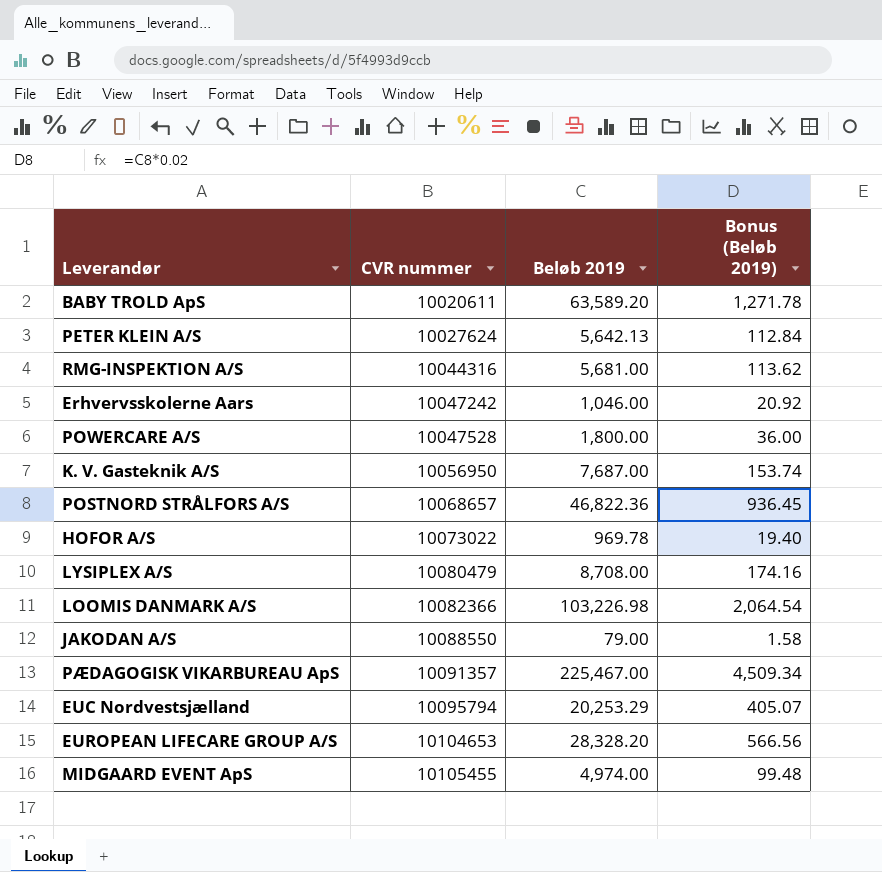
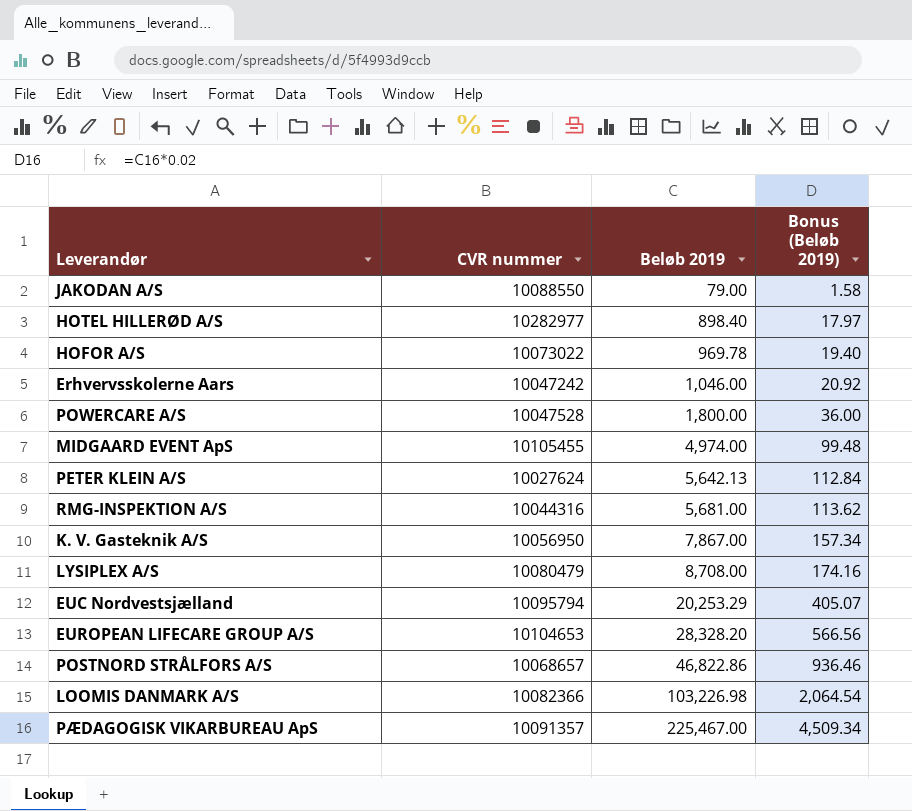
row order: CVR nummer ascending -> Beløb 2019 ascending
row BABY TROLD ApS: 10020611 | 63,589.20 | 1,271.78 -> none
row HOTEL HILLERØD A/S: none -> 10282977 | 898.40 | 17.97
K. V. Gasteknik A/S | Beløb 2019: 7,687.00 -> 7,867.00
K. V. Gasteknik A/S | Bonus (Beløb 2019): 153.74 -> 157.34
POSTNORD STRÅLFORS A/S | Beløb 2019: 46,822.36 -> 46,822.86
POSTNORD STRÅLFORS A/S | Bonus (Beløb 2019): 936.45 -> 936.46

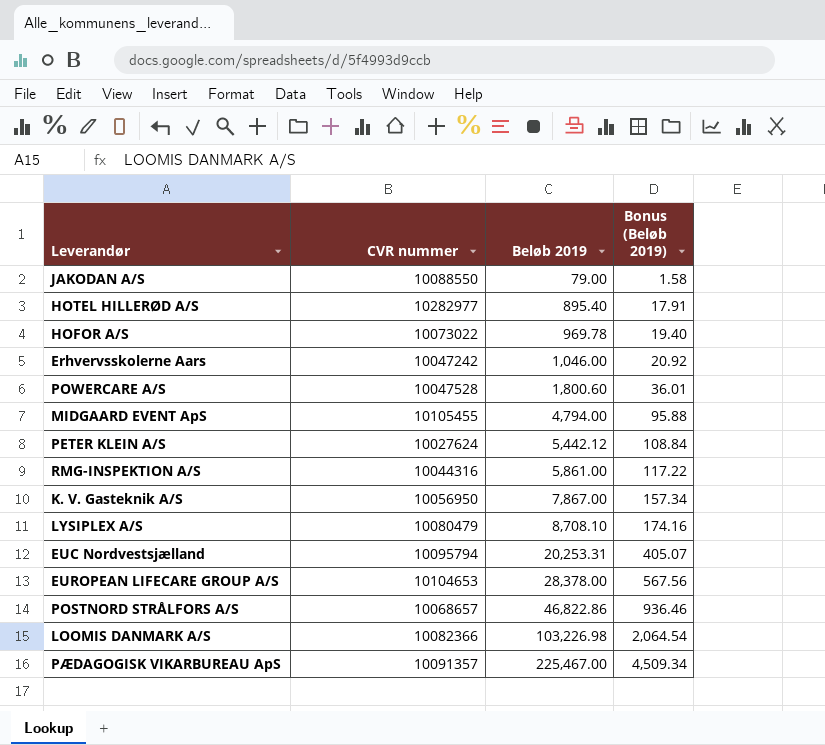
HOTEL HILLERØD A/S | Beløb 2019: 898.40 -> 895.40
HOTEL HILLERØD A/S | Bonus (Beløb 2019): 17.97 -> 17.91
POWERCARE A/S | Beløb 2019: 1,800.00 -> 1,800.60
POWERCARE A/S | Bonus (Beløb 2019): 36.00 -> 36.01
MIDGAARD EVENT ApS | Beløb 2019: 4,974.00 -> 4,794.00
MIDGAARD EVENT ApS | Bonus (Beløb 2019): 99.48 -> 95.88
PETER KLEIN A/S | Beløb 2019: 5,642.13 -> 5,442.12
PETER KLEIN A/S | Bonus (Beløb 2019): 112.84 -> 108.84
RMG-INSPEKTION A/S | Beløb 2019: 5,681.00 -> 5,861.00
RMG-INSPEKTION A/S | Bonus (Beløb 2019): 113.62 -> 117.22
LYSIPLEX A/S | Beløb 2019: 8,708.00 -> 8,708.10
EUC Nordvestsjælland | Beløb 2019: 20,253.29 -> 20,253.31
EUROPEAN LIFECARE GROUP A/S | Beløb 2019: 28,328.20 -> 28,378.00
EUROPEAN LIFECARE GROUP A/S | Bonus (Beløb 2019): 566.56 -> 567.56

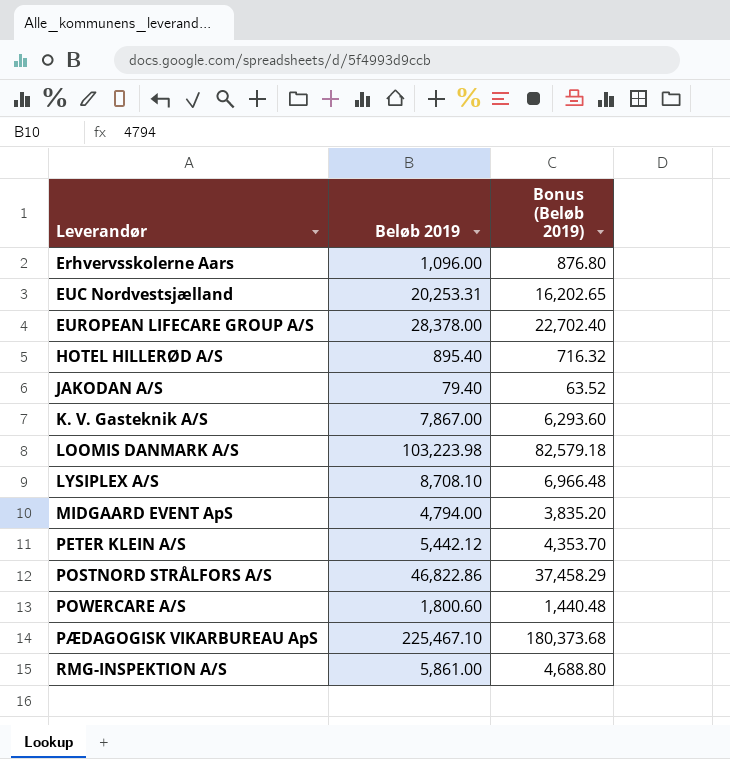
row order: Beløb 2019 ascending -> Leverandør ascending
column CVR nummer | position: 2 -> none
column Bonus (Beløb 2019) | formula: [Beløb 2019] * 0.02 -> [Beløb 2019] * 0.8
row HOFOR A/S: 10073022 | 969.78 | 19.40 -> none
Erhvervsskolerne Aars | Beløb 2019: 1,046.00 -> 1,096.00
JAKODAN A/S | Beløb 2019: 79.00 -> 79.40
LOOMIS DANMARK A/S | Beløb 2019: 103,226.98 -> 103,223.98
PÆDAGOGISK VIKARBUREAU ApS | Beløb 2019: 225,467.00 -> 225,467.10

